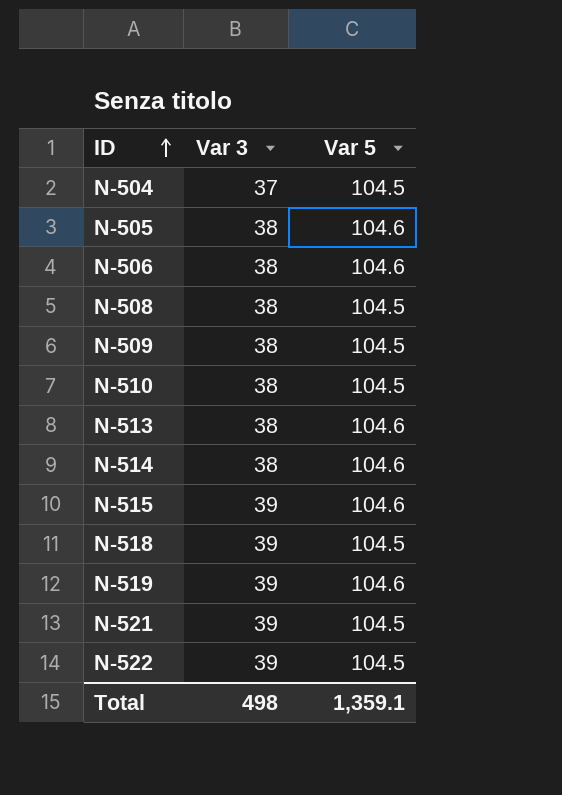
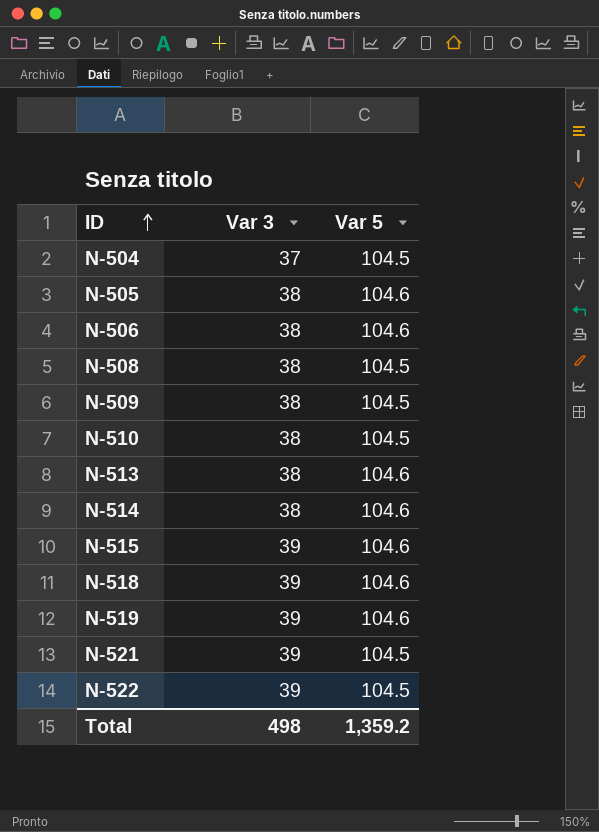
N-518 | Var 5: 104.5 -> 104.6
Total | Var 5: 1,359.1 -> 1,359.2

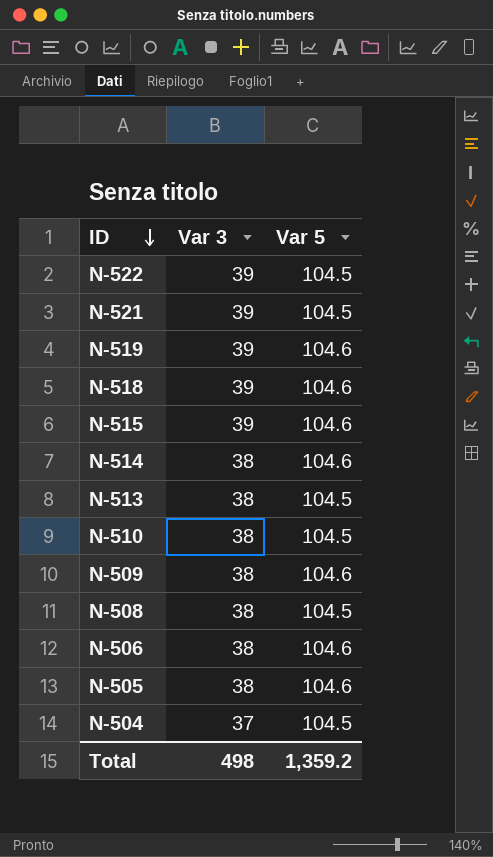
row order: ID ascending -> ID descending
N-513 | Var 5: 104.6 -> 104.5
N-509 | Var 5: 104.5 -> 104.6

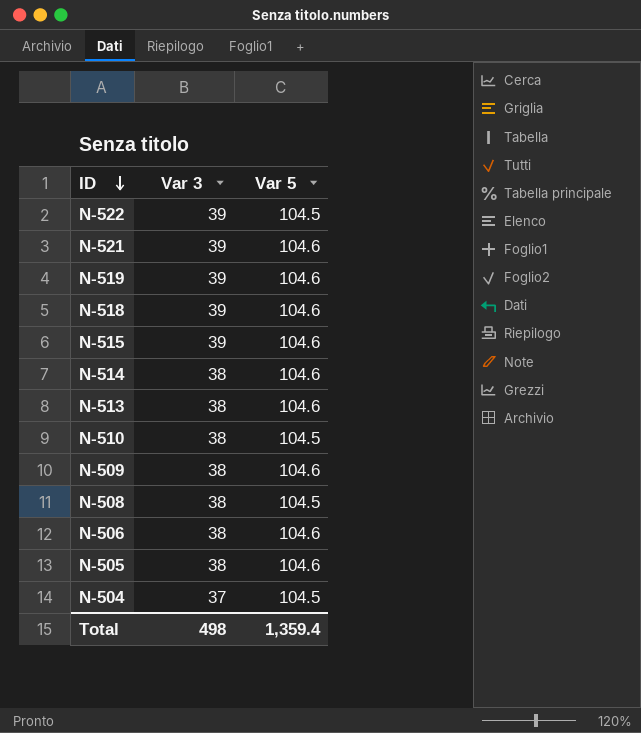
N-521 | Var 5: 104.5 -> 104.6
N-513 | Var 5: 104.5 -> 104.6
Total | Var 5: 1,359.2 -> 1,359.4

